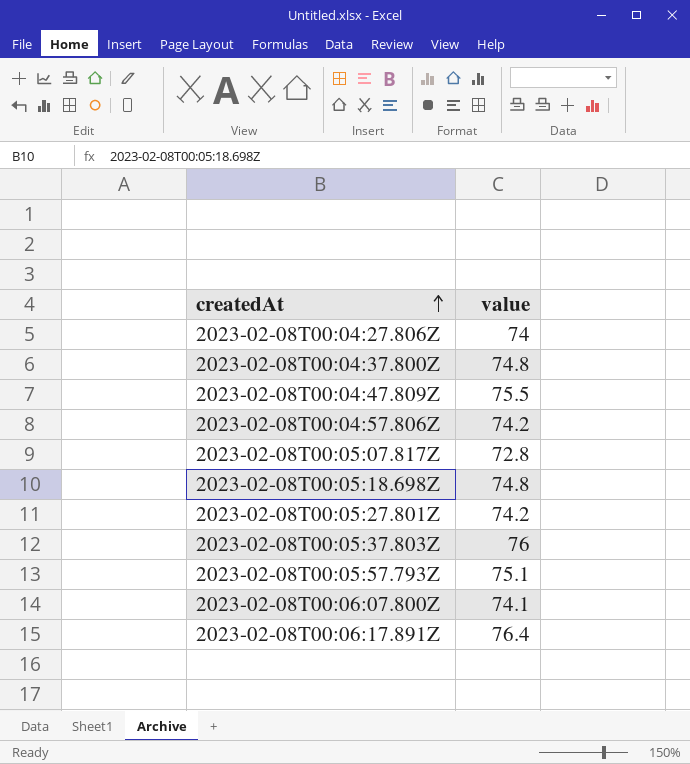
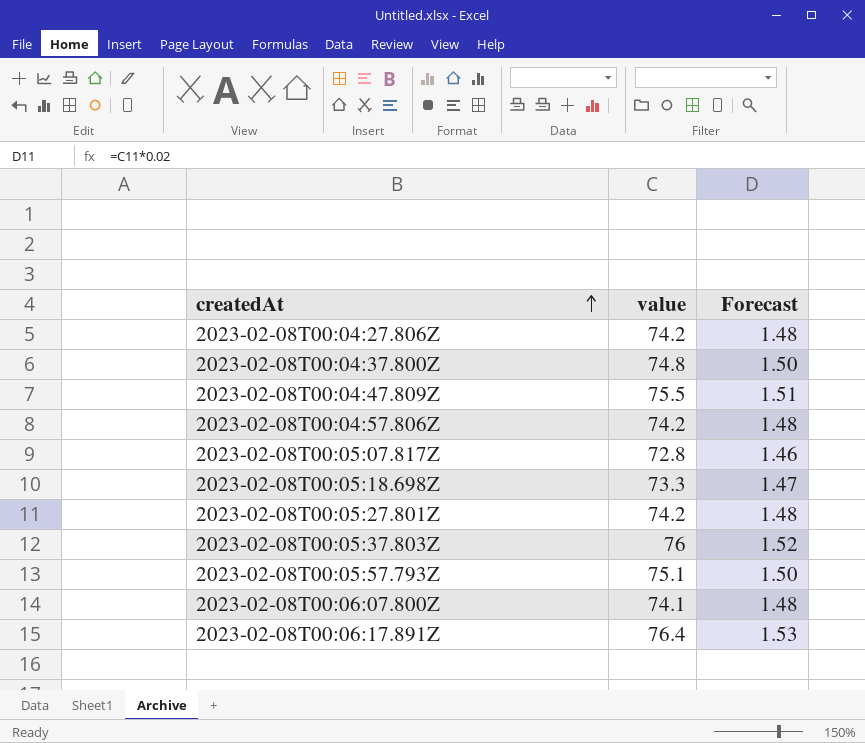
column Forecast | formula: none -> [value] * 0.02
2023-02-08T00:04:27.806Z | value: 74 -> 74.2
2023-02-08T00:05:18.698Z | value: 74.8 -> 73.3

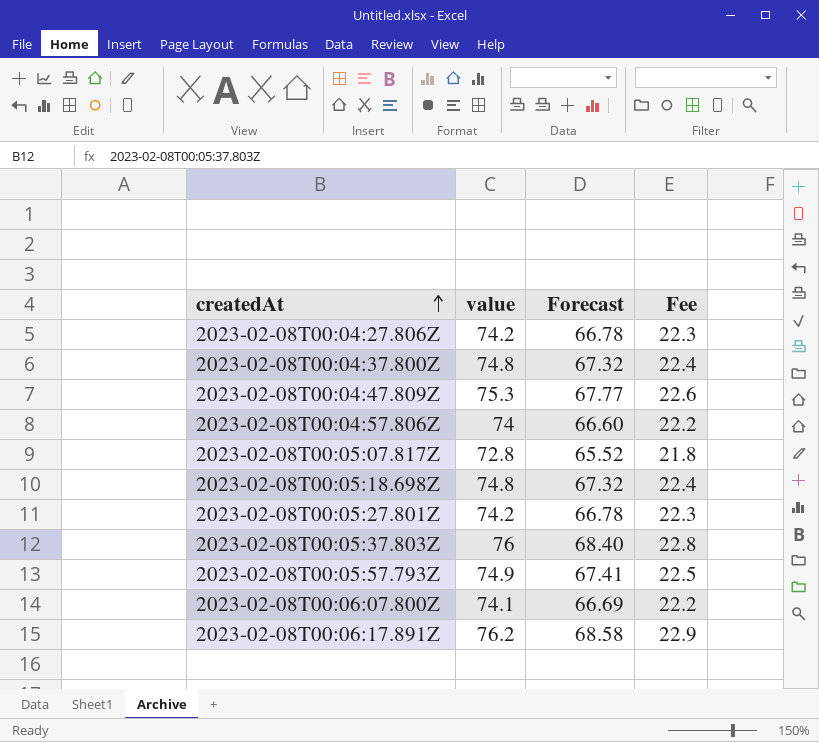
column Forecast | formula: [value] * 0.02 -> [value] * 0.9
column Fee | formula: none -> [value] * 0.3
2023-02-08T00:04:47.809Z | value: 75.5 -> 75.3
2023-02-08T00:04:57.806Z | value: 74.2 -> 74
2023-02-08T00:05:18.698Z | value: 73.3 -> 74.8
2023-02-08T00:05:57.793Z | value: 75.1 -> 74.9
2023-02-08T00:06:17.891Z | value: 76.4 -> 76.2

